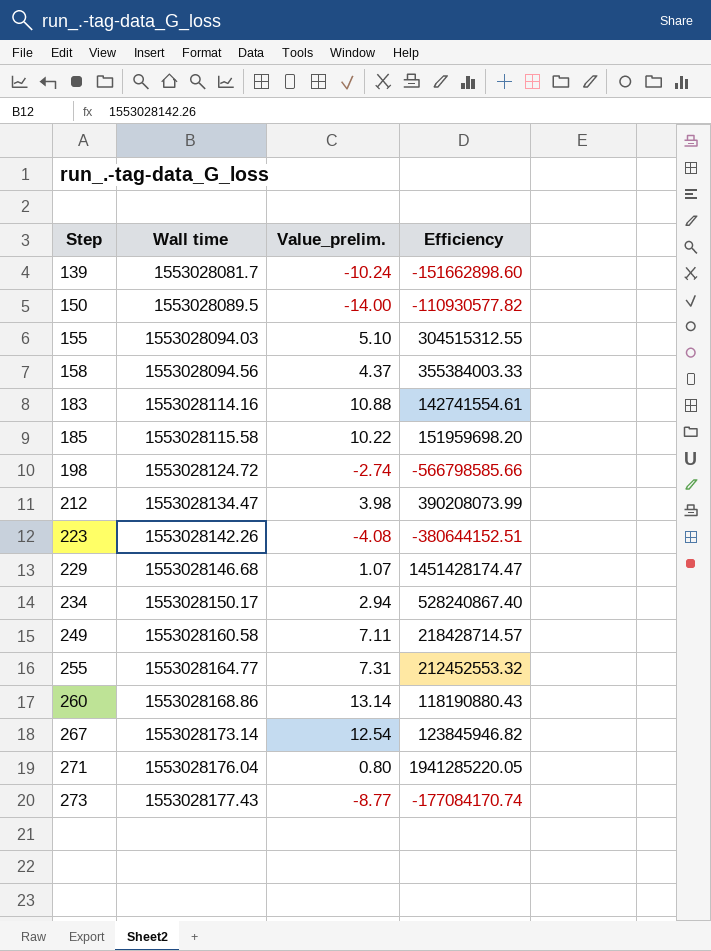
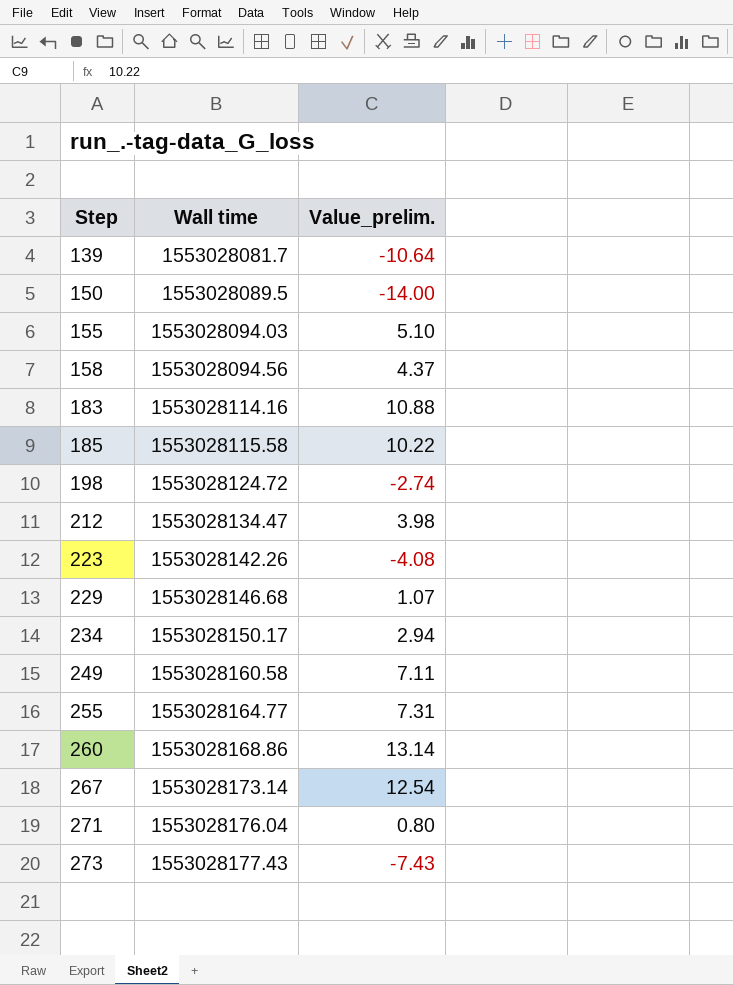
column Efficiency | formula: [Wall time] / [Value_prelim.] -> none
139 | Value_prelim.: -10.24 -> -10.64
273 | Value_prelim.: -8.77 -> -7.43

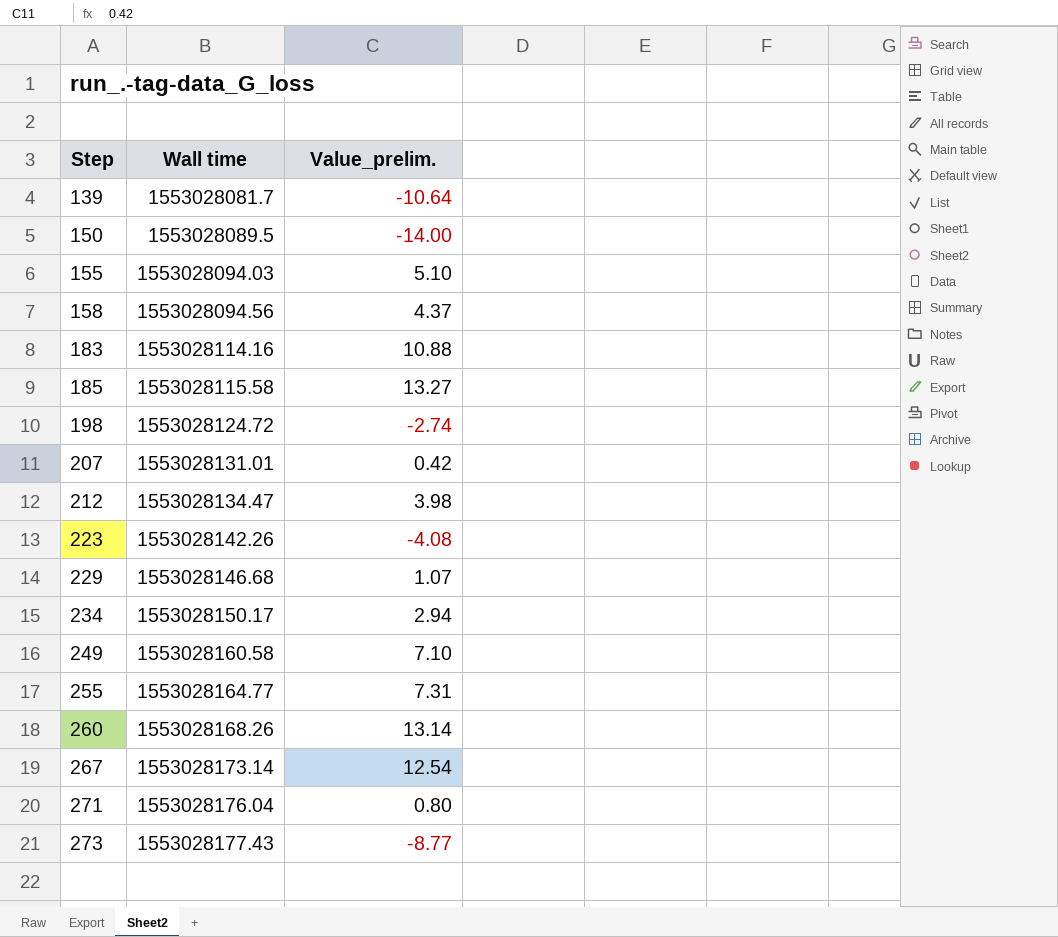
185 | Value_prelim.: 10.22 -> 13.27
row 207: none -> 1553028131.01 | 0.42
249 | Value_prelim.: 7.11 -> 7.10
260 | Wall time: 1553028168.86 -> 1553028168.26
273 | Value_prelim.: -7.43 -> -8.77

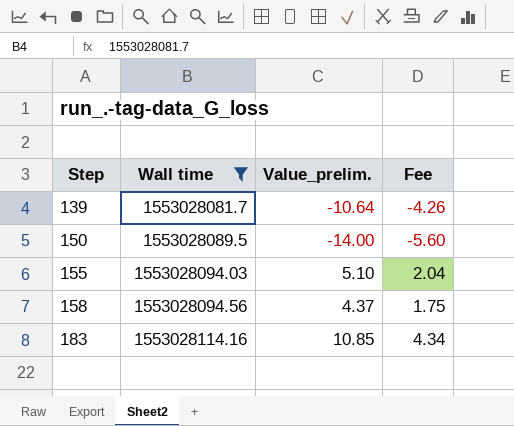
filter: none -> Wall time <= 1553028114.16
column Fee | formula: none -> [Value_prelim.] * 0.4
183 | Value_prelim.: 10.88 -> 10.85

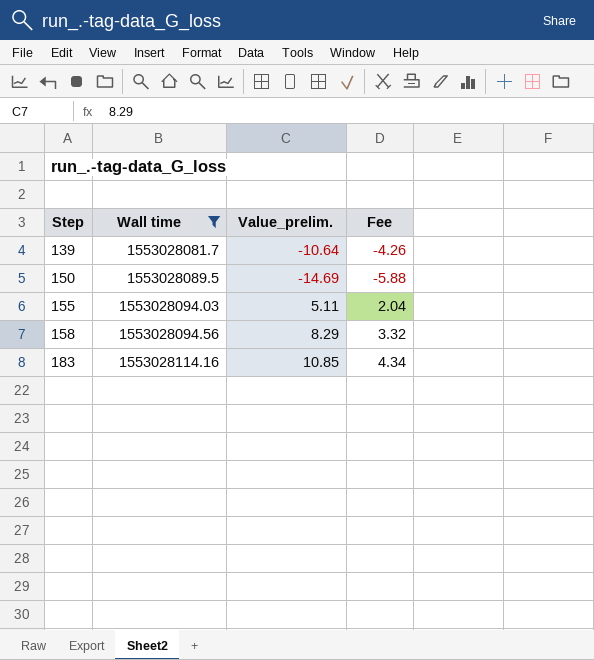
150 | Value_prelim.: -14.00 -> -14.69
150 | Fee: -5.60 -> -5.88
155 | Value_prelim.: 5.10 -> 5.11
158 | Value_prelim.: 4.37 -> 8.29
158 | Fee: 1.75 -> 3.32

